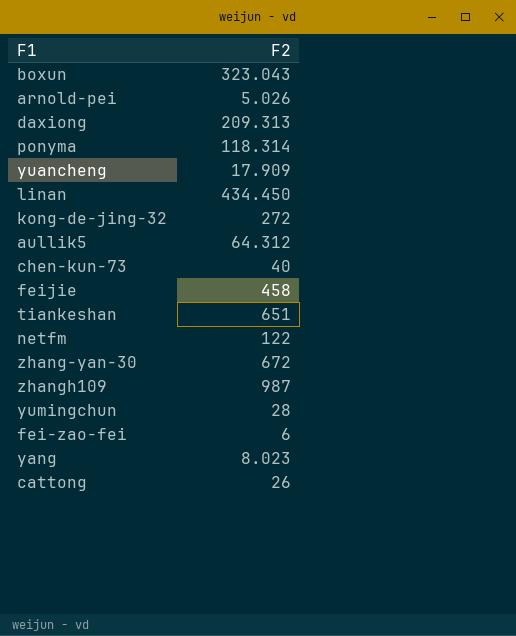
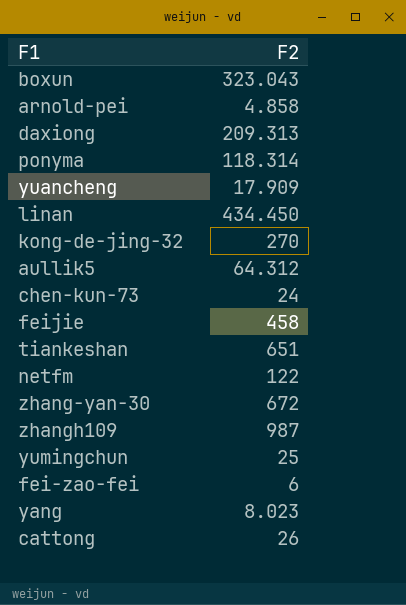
arnold-pei | F2: 5.026 -> 4.858
kong-de-jing-32 | F2: 272 -> 270
chen-kun-73 | F2: 40 -> 24
yumingchun | F2: 28 -> 25

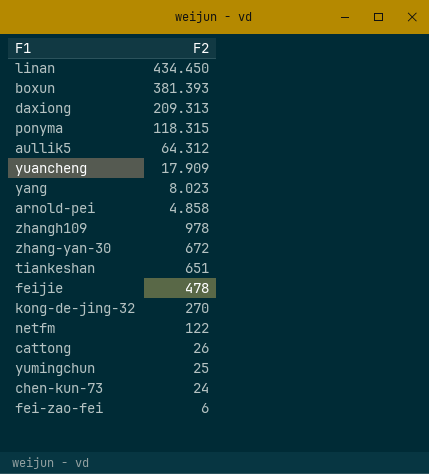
row order: none -> F2 descending
boxun | F2: 323.043 -> 381.393
ponyma | F2: 118.314 -> 118.315
zhangh109 | F2: 987 -> 978
feijie | F2: 458 -> 478

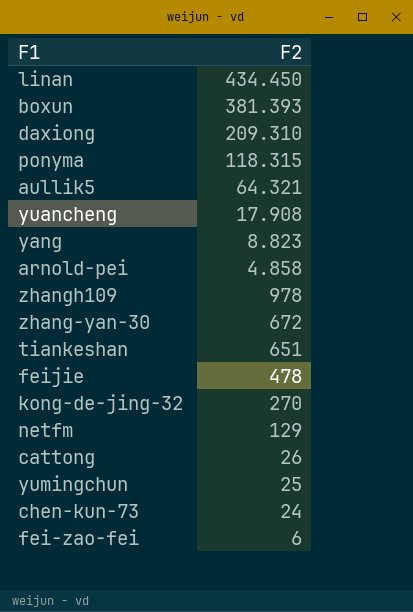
daxiong | F2: 209.313 -> 209.310
aullik5 | F2: 64.312 -> 64.321
yuancheng | F2: 17.909 -> 17.908
yang | F2: 8.023 -> 8.823
netfm | F2: 122 -> 129

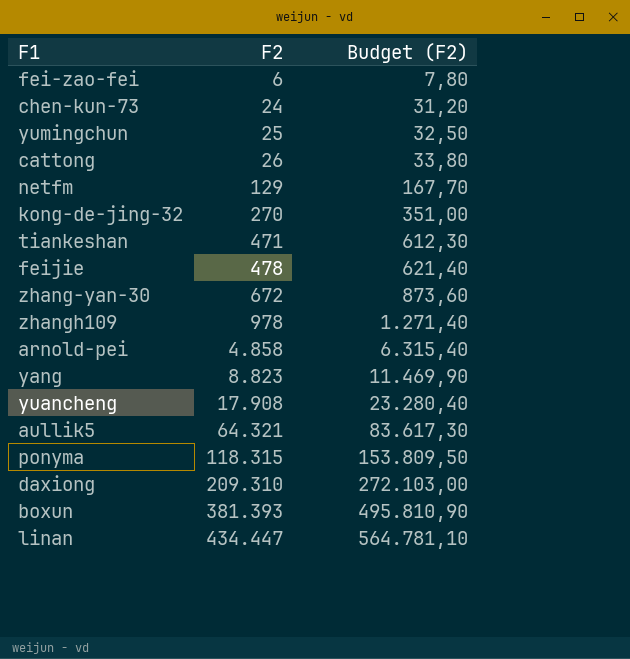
row order: F2 descending -> F2 ascending
column Budget (F2) | formula: none -> [F2] * 1,3
tiankeshan | F2: 651 -> 471
linan | F2: 434.450 -> 434.447

